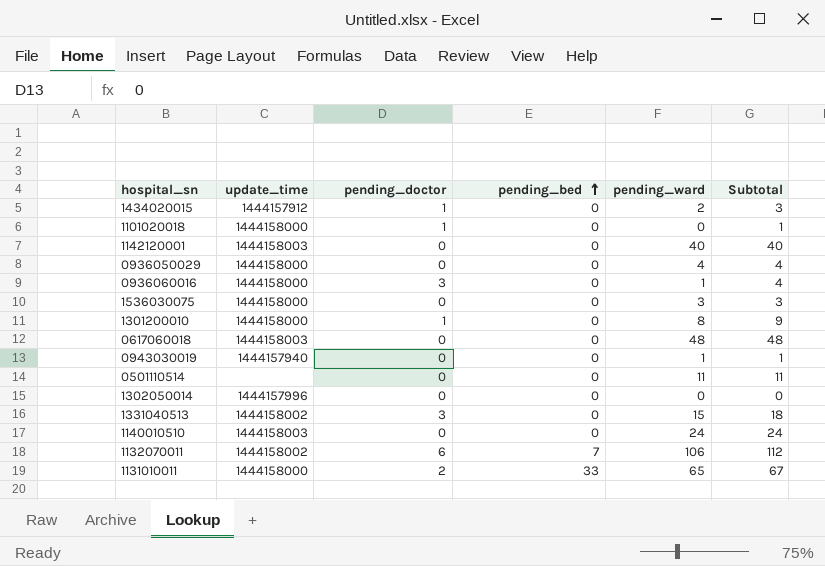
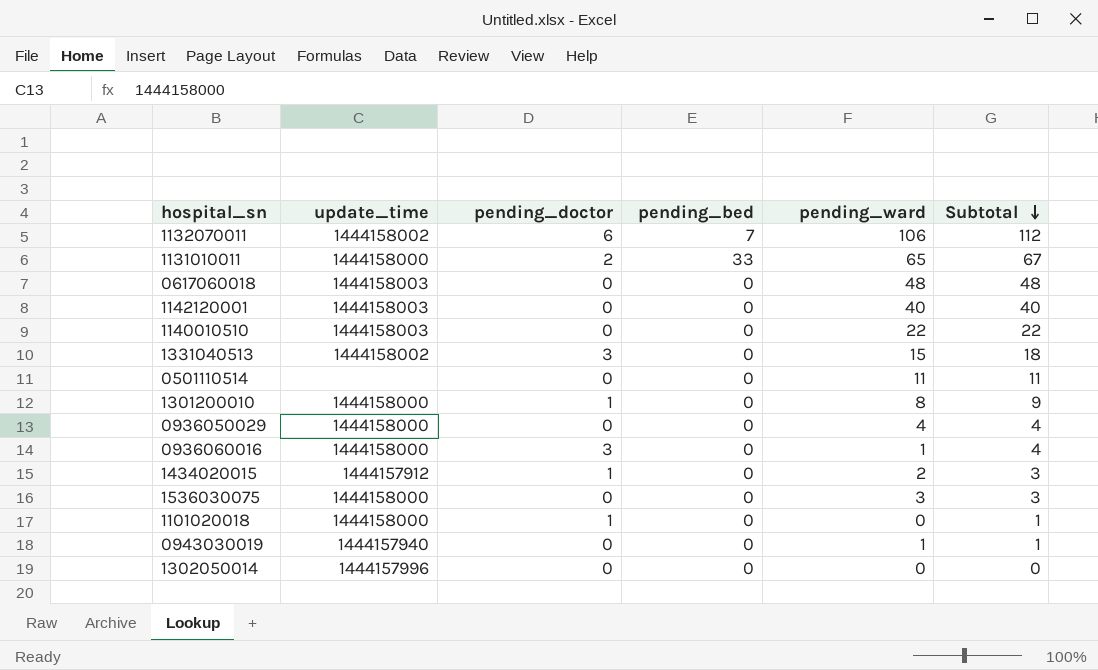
row order: pending_bed ascending -> Subtotal descending
1140010510 | pending_ward: 24 -> 22
1140010510 | Subtotal: 24 -> 22

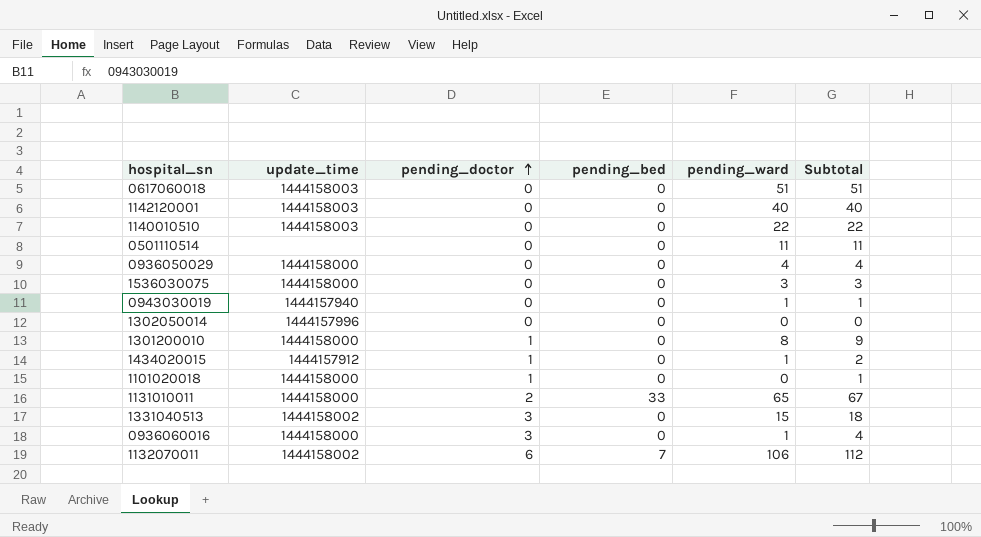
row order: Subtotal descending -> pending_doctor ascending
0617060018 | pending_ward: 48 -> 51
0617060018 | Subtotal: 48 -> 51
1434020015 | pending_ward: 2 -> 1
1434020015 | Subtotal: 3 -> 2

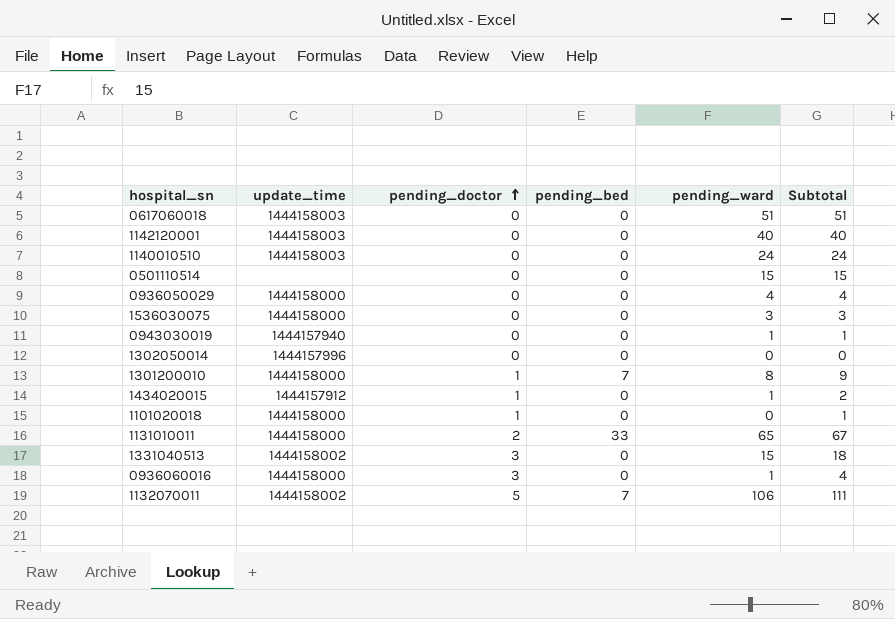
1140010510 | pending_ward: 22 -> 24
1140010510 | Subtotal: 22 -> 24
0501110514 | pending_ward: 11 -> 15
0501110514 | Subtotal: 11 -> 15
1301200010 | pending_bed: 0 -> 7
1132070011 | pending_doctor: 6 -> 5
1132070011 | Subtotal: 112 -> 111

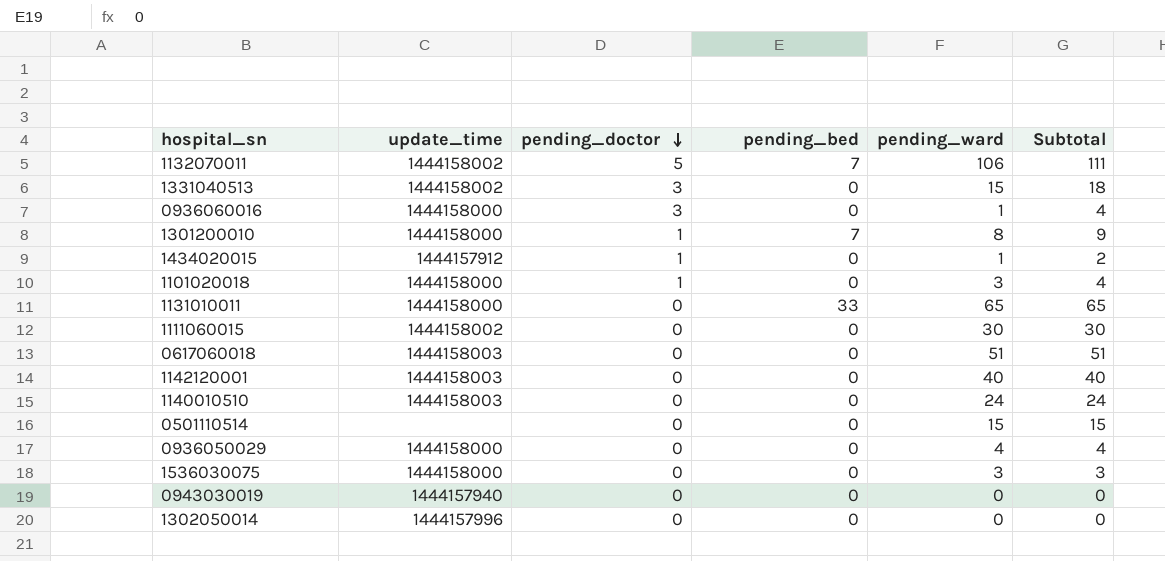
row order: pending_doctor ascending -> pending_doctor descending
1101020018 | pending_ward: 0 -> 3
1101020018 | Subtotal: 1 -> 4
1131010011 | pending_doctor: 2 -> 0
1131010011 | Subtotal: 67 -> 65
row 1111060015: none -> 1444158002 | 0 | 0 | 30 | 30
0943030019 | pending_ward: 1 -> 0
0943030019 | Subtotal: 1 -> 0

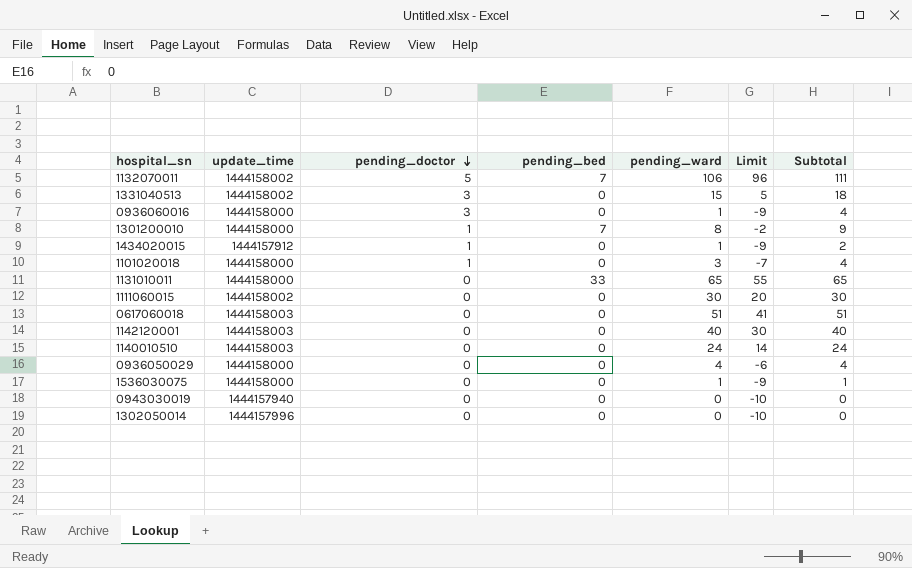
column Limit | formula: none -> [pending_ward] - 10
row 0501110514: none | 0 | 0 | 15 | 15 -> none
1536030075 | pending_ward: 3 -> 1
1536030075 | Subtotal: 3 -> 1

